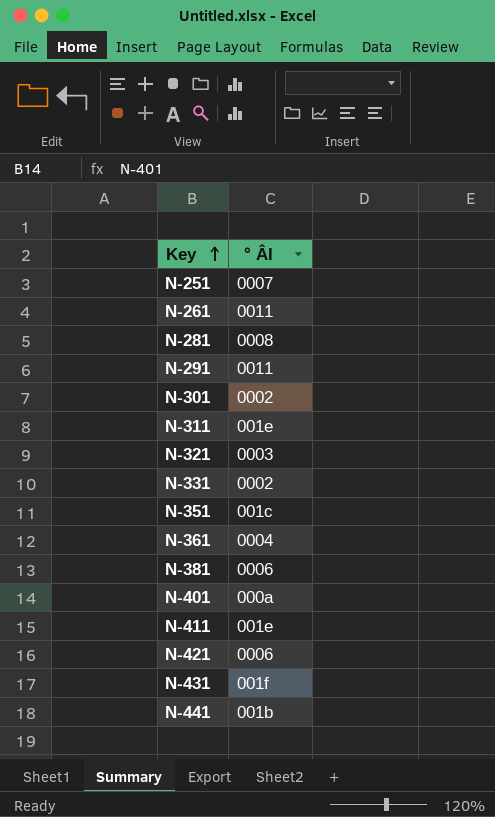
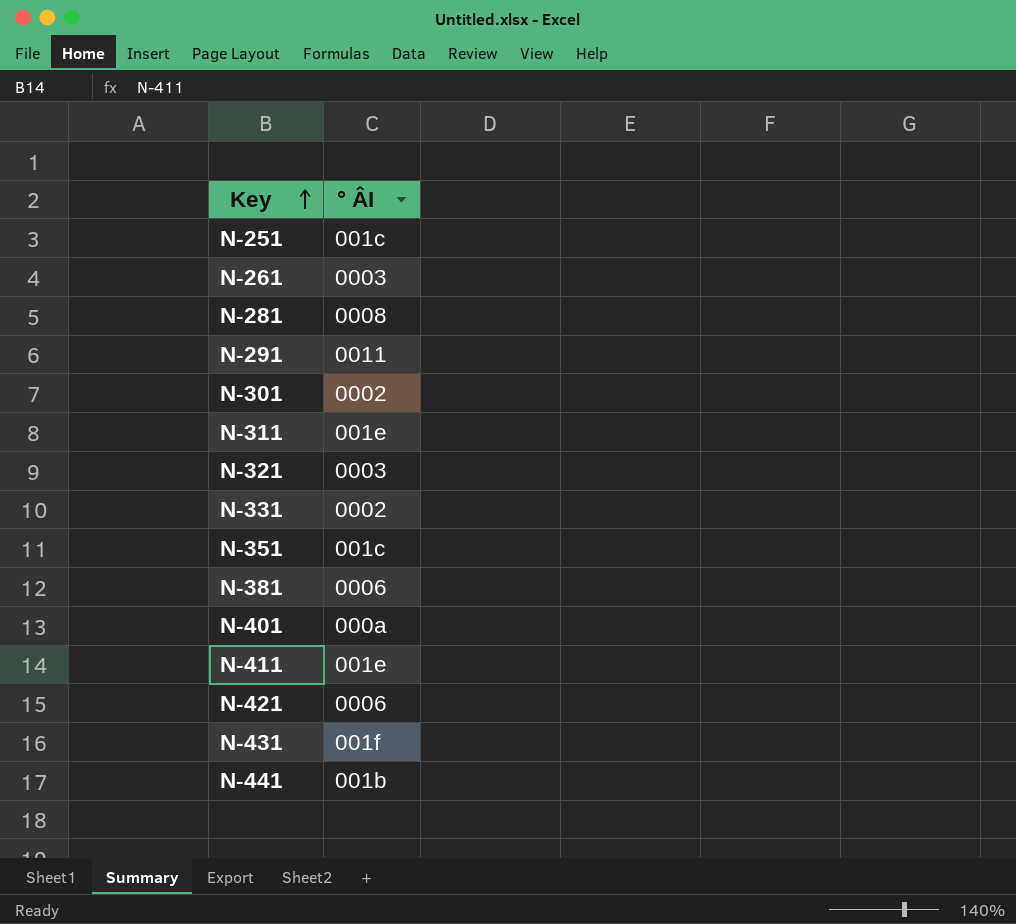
row N-361: 0004 -> none
N-251 | ° ÂI: 0007 -> 001c
N-261 | ° ÂI: 0011 -> 0003

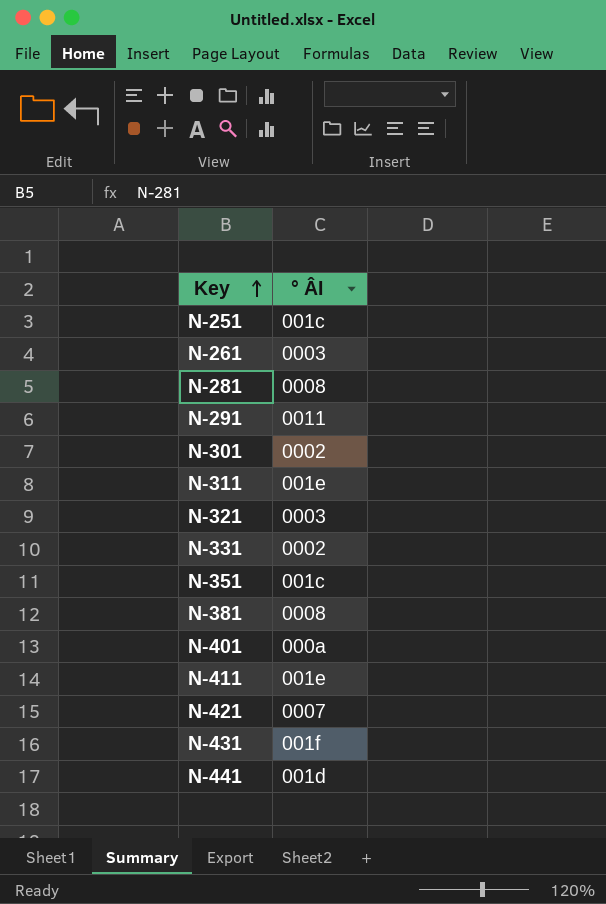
N-381 | ° ÂI: 0006 -> 0008
N-421 | ° ÂI: 0006 -> 0007
N-441 | ° ÂI: 001b -> 001d

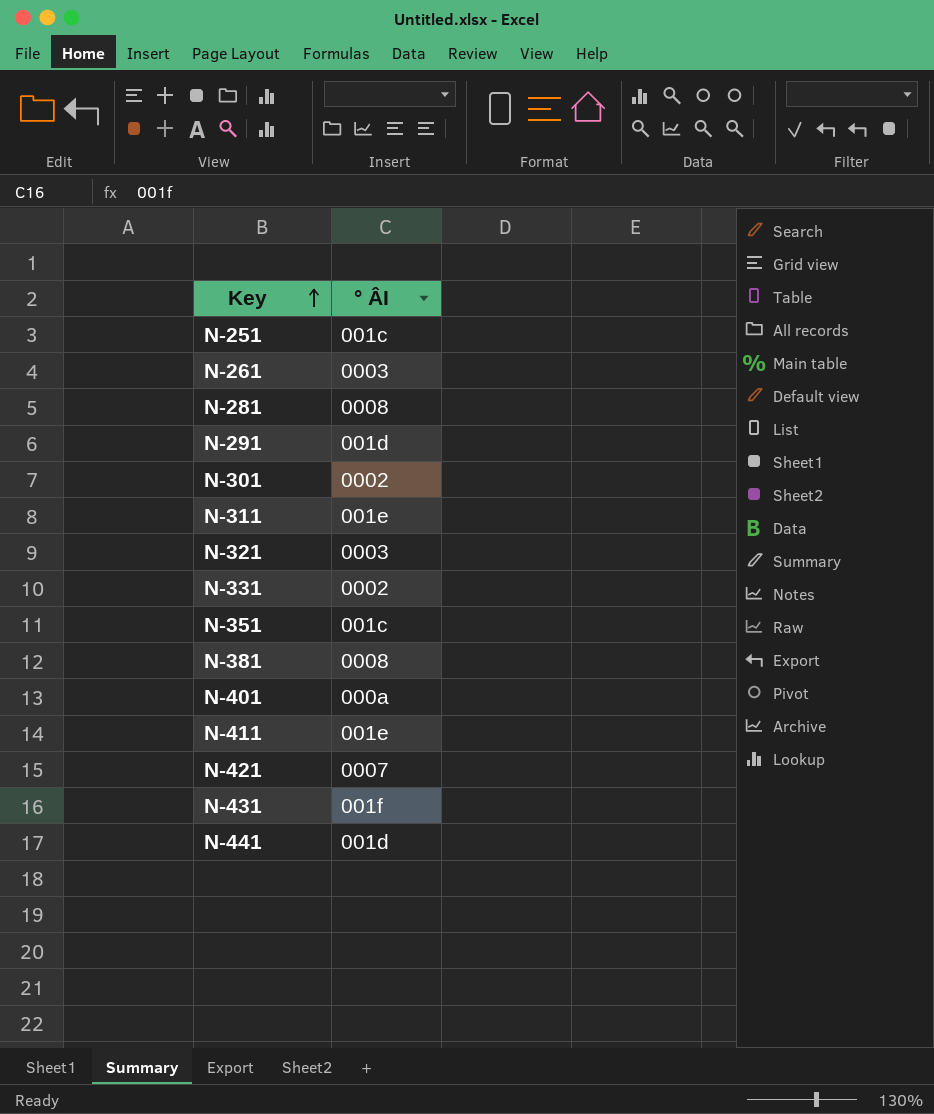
N-291 | ° ÂI: 0011 -> 001d

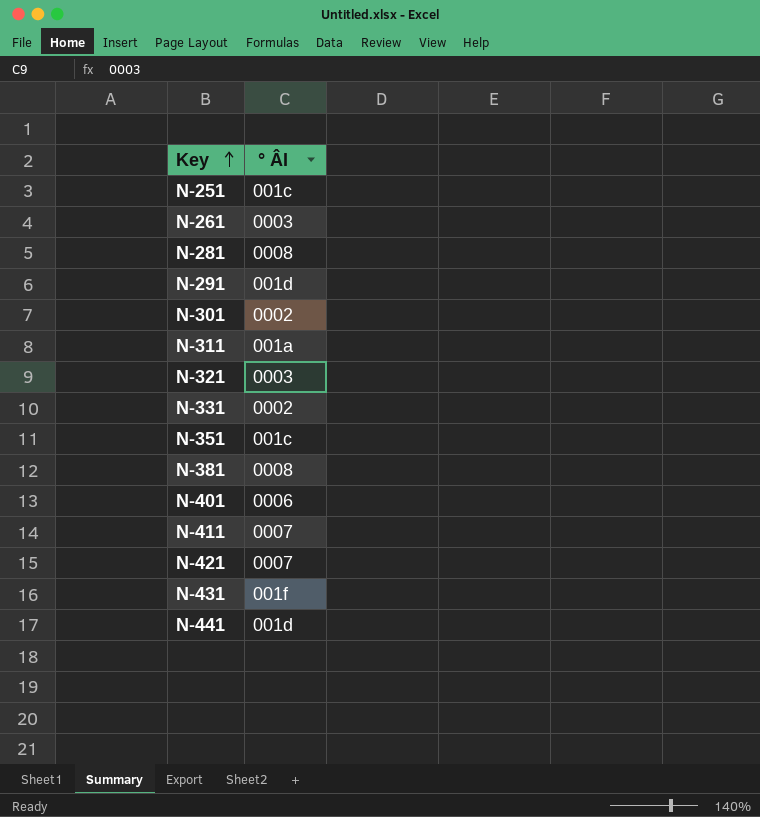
N-311 | ° ÂI: 001e -> 001a
N-401 | ° ÂI: 000a -> 0006
N-411 | ° ÂI: 001e -> 0007

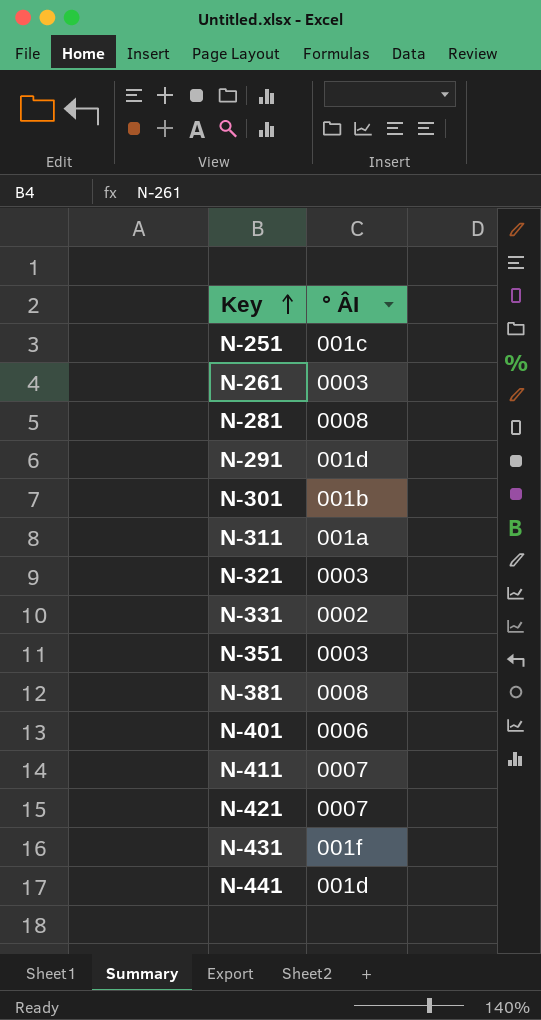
N-301 | ° ÂI: 0002 -> 001b
N-351 | ° ÂI: 001c -> 0003

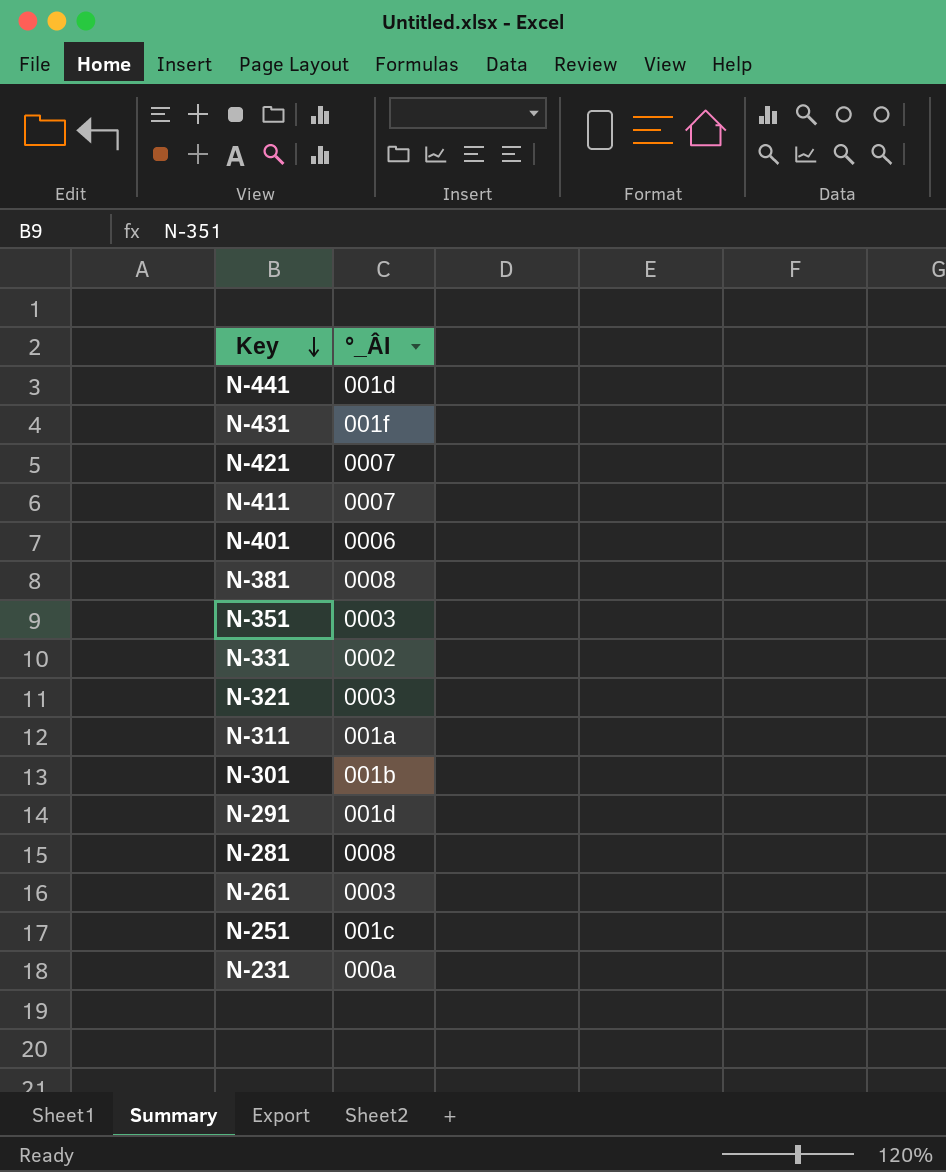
row order: Key ascending -> Key descending
column name: ° ÂI -> °_ÂI
row N-231: none -> 000a

